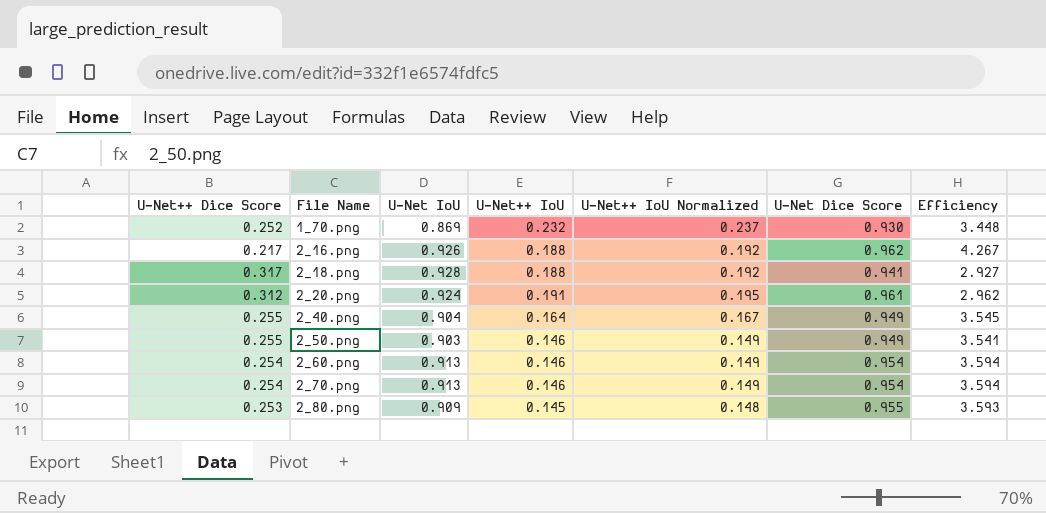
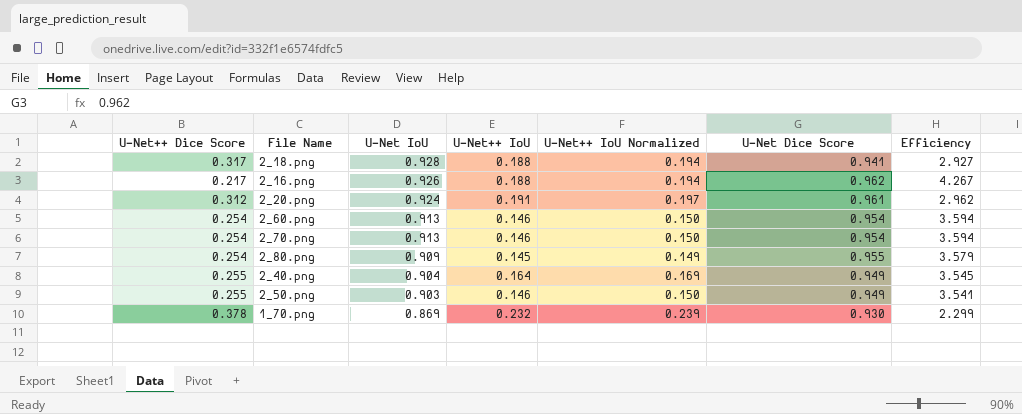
row order: File Name ascending -> U-Net IoU descending
column U-Net++ IoU Normalized | formula: [U-Net++ IoU] * 1.02 -> [U-Net++ IoU] * 1.03
2_80.png | U-Net++ Dice Score: 0.253 -> 0.254
2_80.png | Efficiency: 3.593 -> 3.579
1_70.png | U-Net++ Dice Score: 0.252 -> 0.378
1_70.png | Efficiency: 3.448 -> 2.299

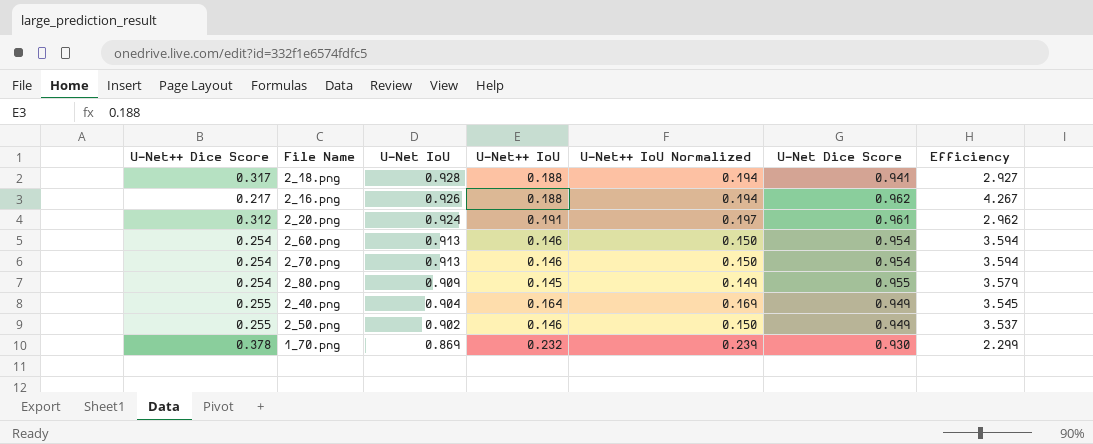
2_50.png | U-Net IoU: 0.903 -> 0.902
2_50.png | Efficiency: 3.541 -> 3.537

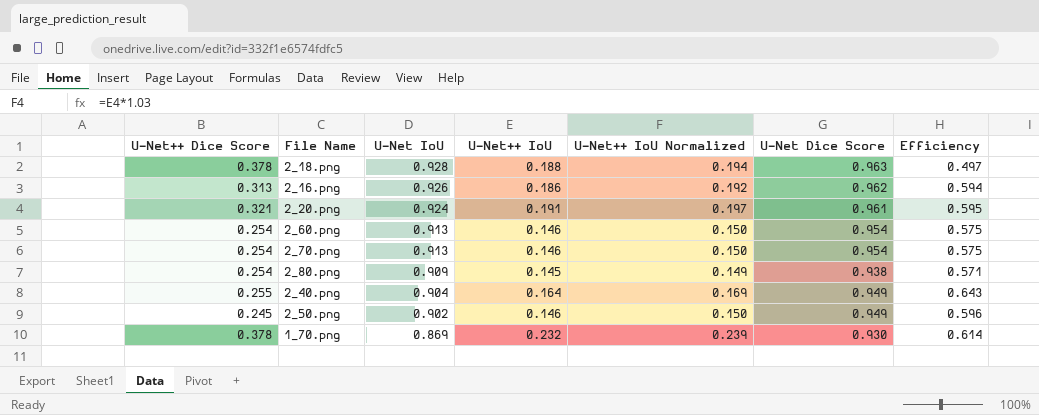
column Efficiency | formula: [U-Net IoU] / [U-Net++ Dice Score] -> [U-Net++ IoU] / [U-Net++ Dice Score]
2_18.png | U-Net++ Dice Score: 0.317 -> 0.378
2_18.png | U-Net Dice Score: 0.941 -> 0.963
2_16.png | U-Net++ Dice Score: 0.217 -> 0.313
2_16.png | U-Net++ IoU: 0.188 -> 0.186
2_16.png | U-Net++ IoU Normalized: 0.194 -> 0.192
2_20.png | U-Net++ Dice Score: 0.312 -> 0.321
2_80.png | U-Net Dice Score: 0.955 -> 0.938
2_50.png | U-Net++ Dice Score: 0.255 -> 0.245

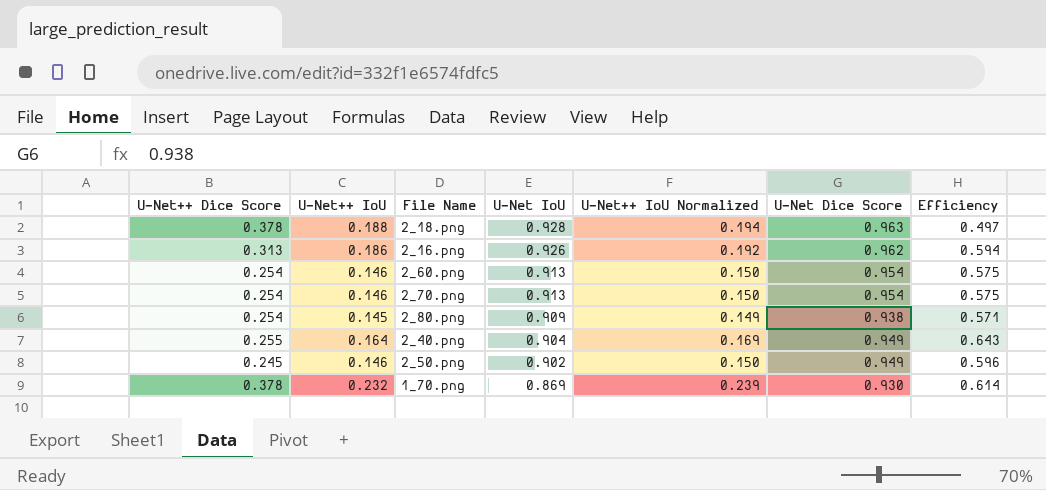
column U-Net++ IoU | position: 4 -> 2
row 2_20.png: 0.321 | 0.924 | 0.191 | 0.197 | 0.961 | 0.595 -> none

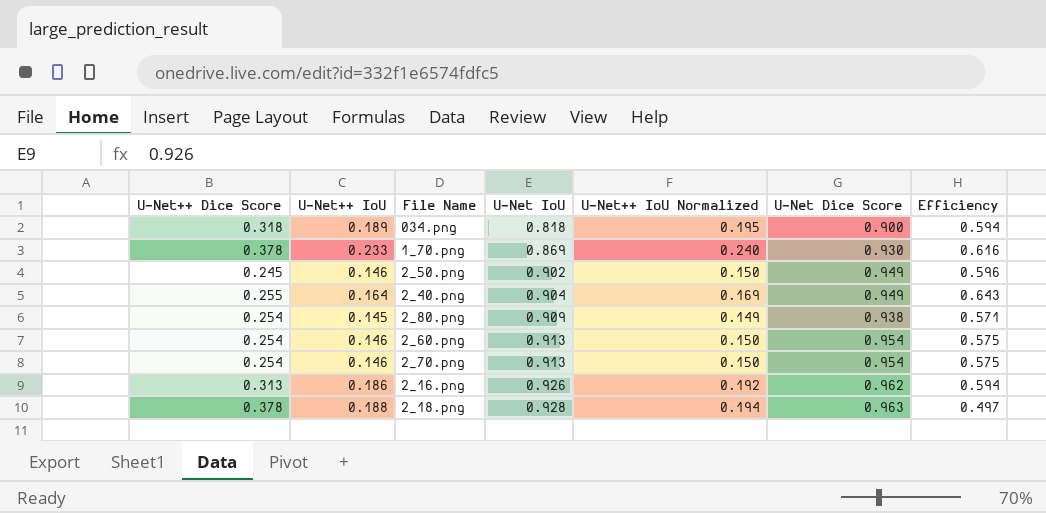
row order: U-Net IoU descending -> U-Net IoU ascending
row 034.png: none -> 0.318 | 0.189 | 0.818 | 0.195 | 0.900 | 0.594
1_70.png | U-Net++ IoU: 0.232 -> 0.233
1_70.png | U-Net++ IoU Normalized: 0.239 -> 0.240
1_70.png | Efficiency: 0.614 -> 0.616

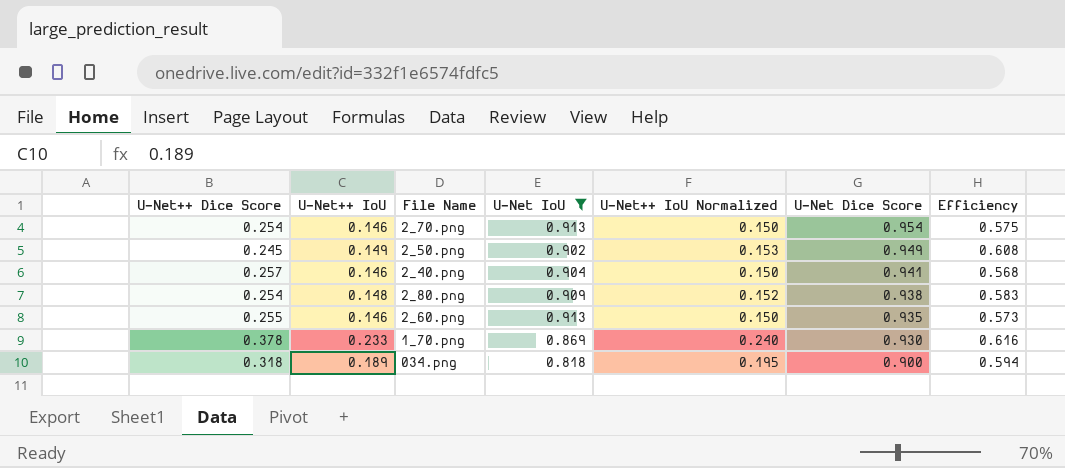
filter: none -> U-Net IoU <= 0.913
row order: U-Net IoU ascending -> U-Net Dice Score descending
2_50.png | U-Net++ IoU: 0.146 -> 0.149
2_50.png | U-Net++ IoU Normalized: 0.150 -> 0.153
2_50.png | Efficiency: 0.596 -> 0.608
2_40.png | U-Net++ Dice Score: 0.255 -> 0.257
2_40.png | U-Net++ IoU: 0.164 -> 0.146
2_40.png | U-Net++ IoU Normalized: 0.169 -> 0.150
2_40.png | U-Net Dice Score: 0.949 -> 0.941
2_40.png | Efficiency: 0.643 -> 0.568
2_80.png | U-Net++ IoU: 0.145 -> 0.148
2_80.png | U-Net++ IoU Normalized: 0.149 -> 0.152
2_80.png | Efficiency: 0.571 -> 0.583
2_60.png | U-Net++ Dice Score: 0.254 -> 0.255
2_60.png | U-Net Dice Score: 0.954 -> 0.935
2_60.png | Efficiency: 0.575 -> 0.573

